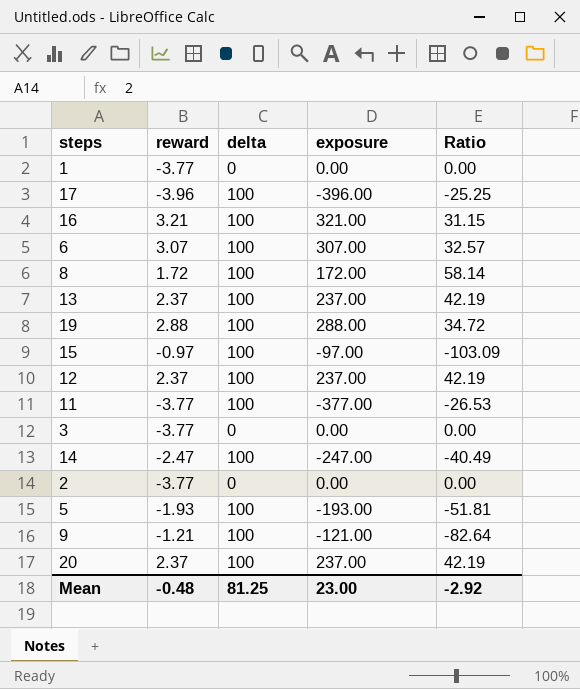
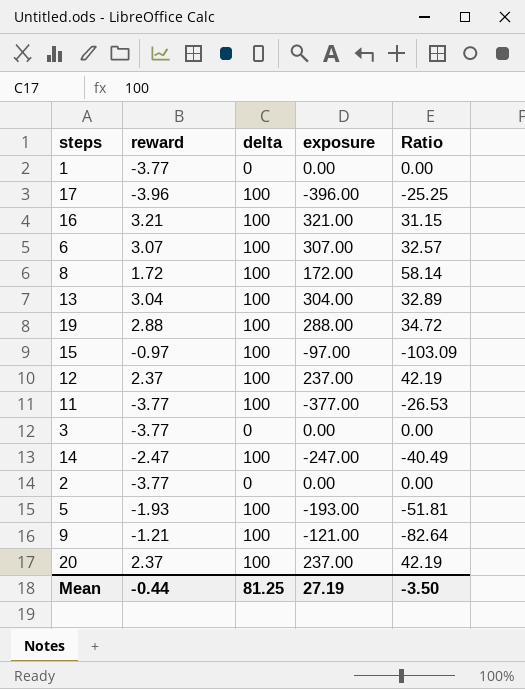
13 | reward: 2.37 -> 3.04
13 | exposure: 237.00 -> 304.00
13 | Ratio: 42.19 -> 32.89
Mean | reward: -0.48 -> -0.44
Mean | exposure: 23.00 -> 27.19
Mean | Ratio: -2.92 -> -3.50

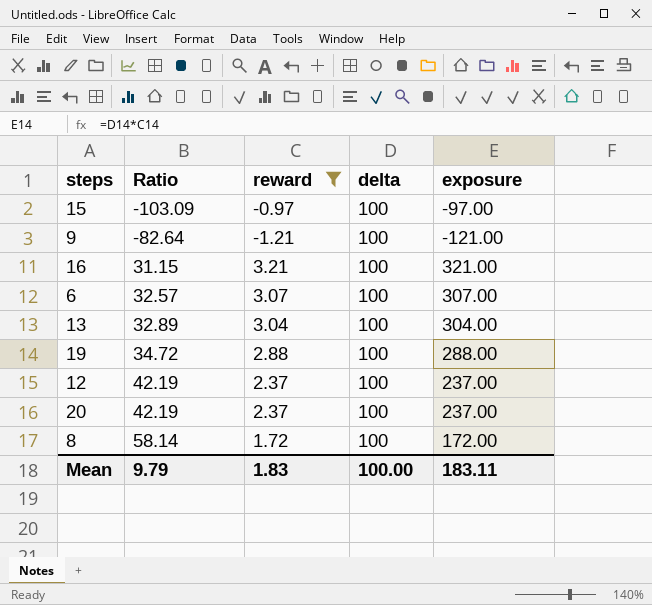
filter: none -> reward >= -1.21
row order: none -> Ratio ascending
column Ratio | position: 5 -> 2
Mean | Ratio: -3.50 -> 9.79
Mean | reward: -0.44 -> 1.83
Mean | delta: 81.25 -> 100.00
Mean | exposure: 27.19 -> 183.11

